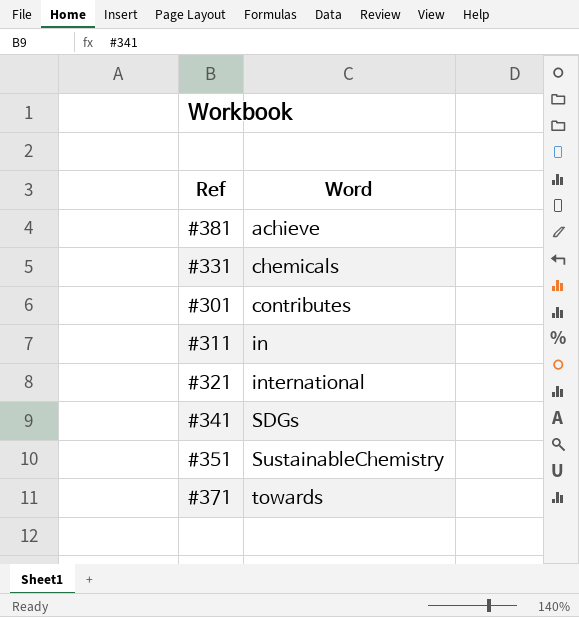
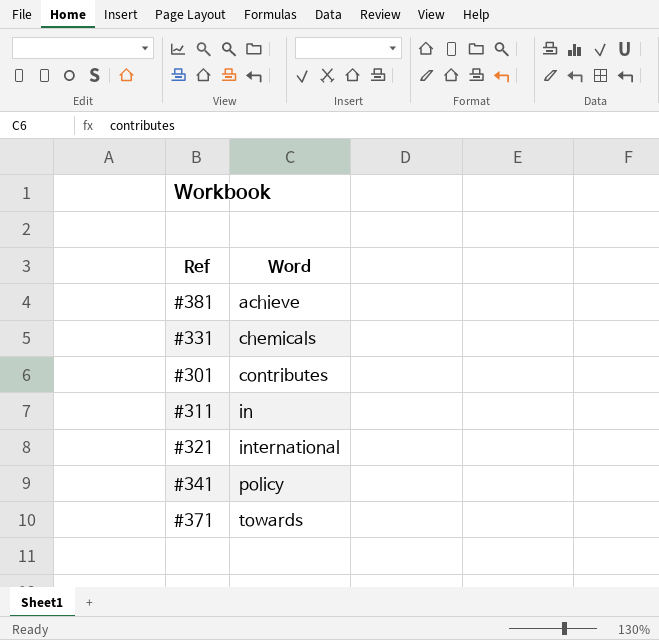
row #351: SustainableChemistry -> none
#341 | Word: SDGs -> policy

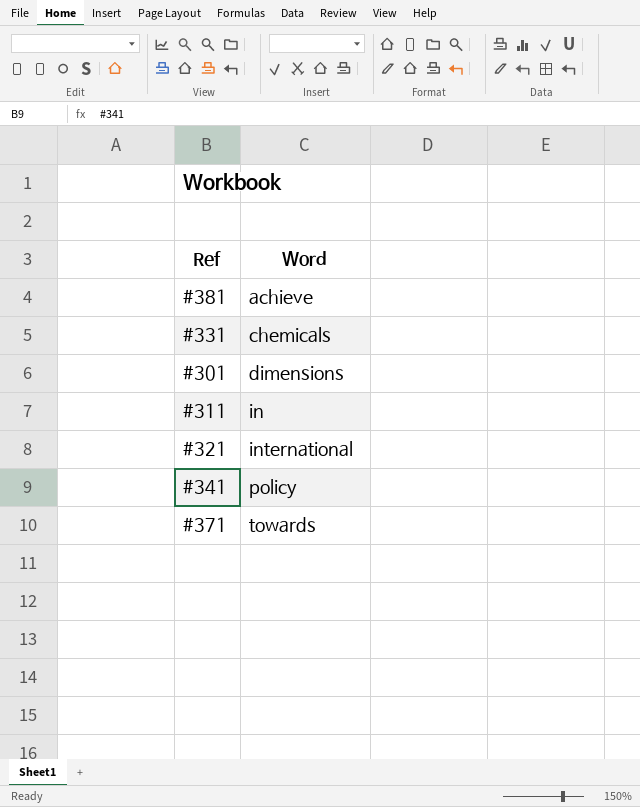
#301 | Word: contributes -> dimensions

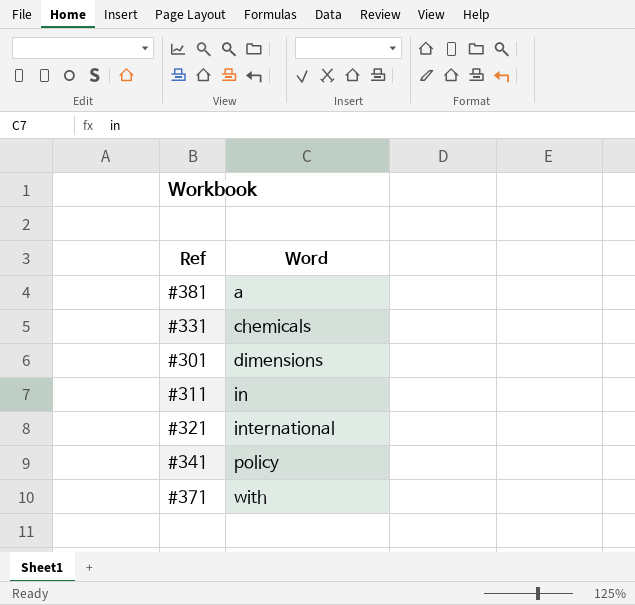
#381 | Word: achieve -> a
#371 | Word: towards -> with

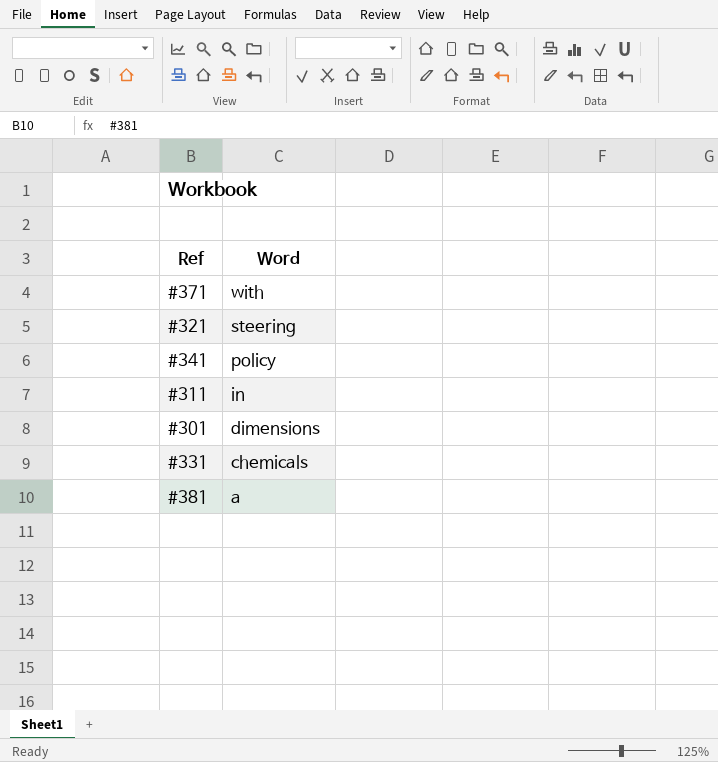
row order: Word ascending -> Word descending
#321 | Word: international -> steering

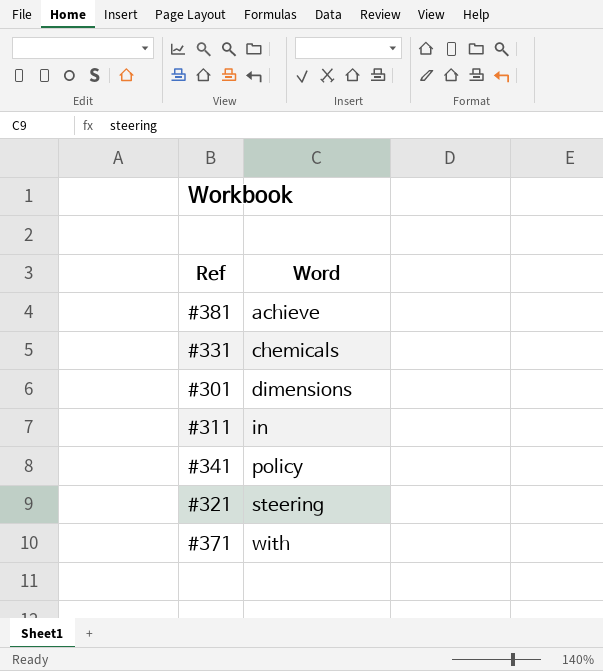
row order: Word descending -> Word ascending
#381 | Word: a -> achieve

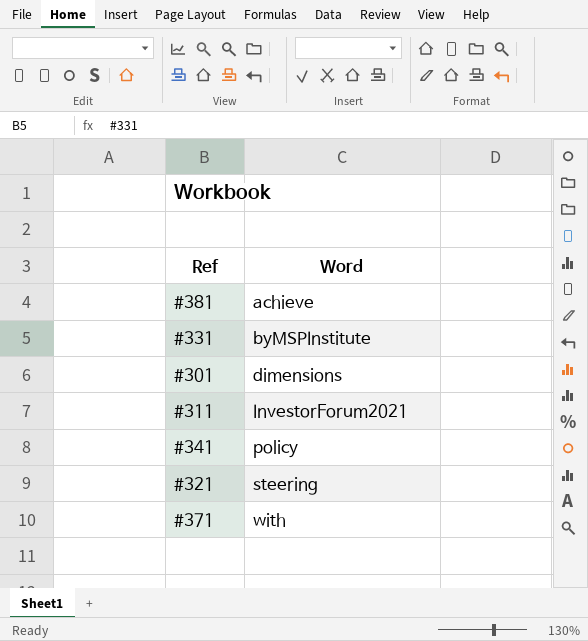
#331 | Word: chemicals -> byMSPInstitute
#311 | Word: in -> InvestorForum2021

